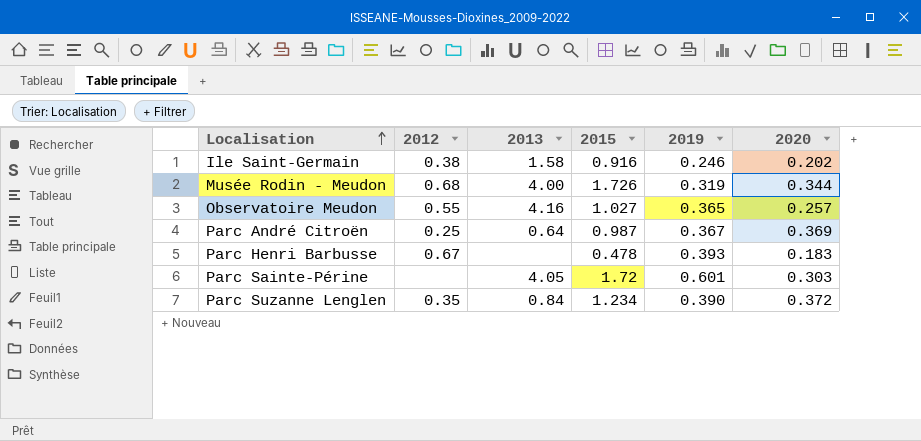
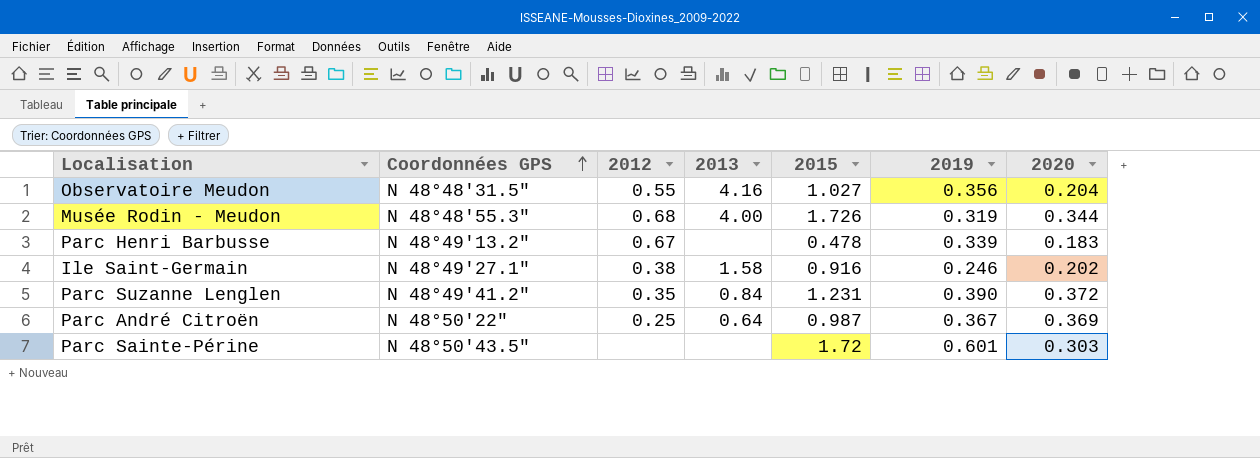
row order: Localisation ascending -> Coordonnées GPS ascending
column Coordonnées GPS | position: none -> 2
Observatoire Meudon | 2019: 0.365 -> 0.356
Observatoire Meudon | 2020: 0.257 -> 0.204
Parc Henri Barbusse | 2019: 0.393 -> 0.339
Parc Suzanne Lenglen | 2015: 1.234 -> 1.231
Parc Sainte-Périne | 2013: 4.05 -> none

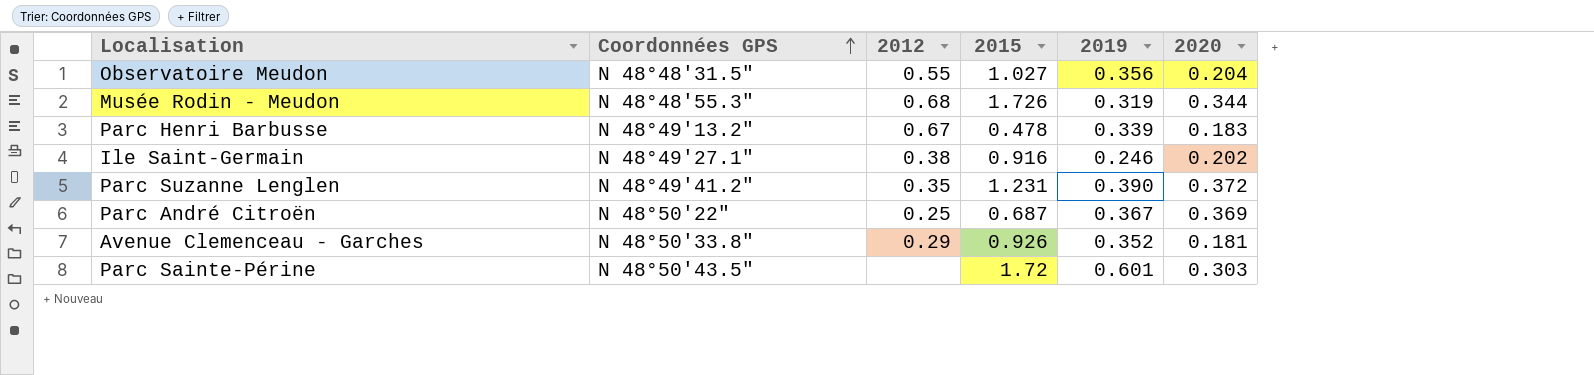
column 2013 | position: 4 -> none
Parc André Citroën | 2015: 0.987 -> 0.687
row Avenue Clemenceau - Garches: none -> N 48°50'33.8" | 0.29 | 0.926 | 0.352 | 0.181

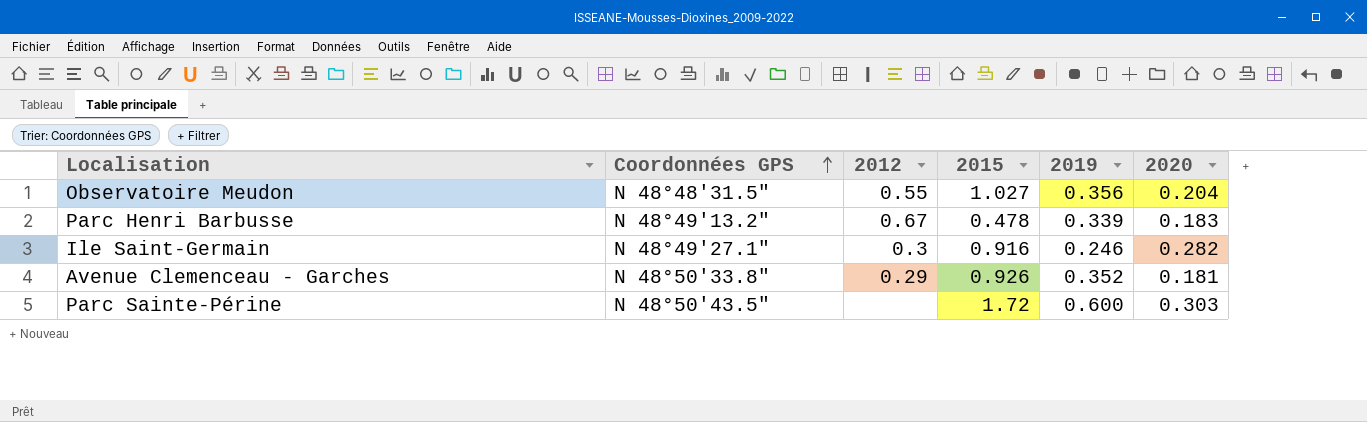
row Musée Rodin - Meudon: N 48°48'55.3" | 0.68 | 1.726 | 0.319 | 0.344 -> none
row Parc Suzanne Lenglen: N 48°49'41.2" | 0.35 | 1.231 | 0.390 | 0.372 -> none
row Parc André Citroën: N 48°50'22" | 0.25 | 0.687 | 0.367 | 0.369 -> none
Ile Saint-Germain | 2012: 0.38 -> 0.3
Ile Saint-Germain | 2020: 0.202 -> 0.282
Parc Sainte-Périne | 2019: 0.601 -> 0.600

